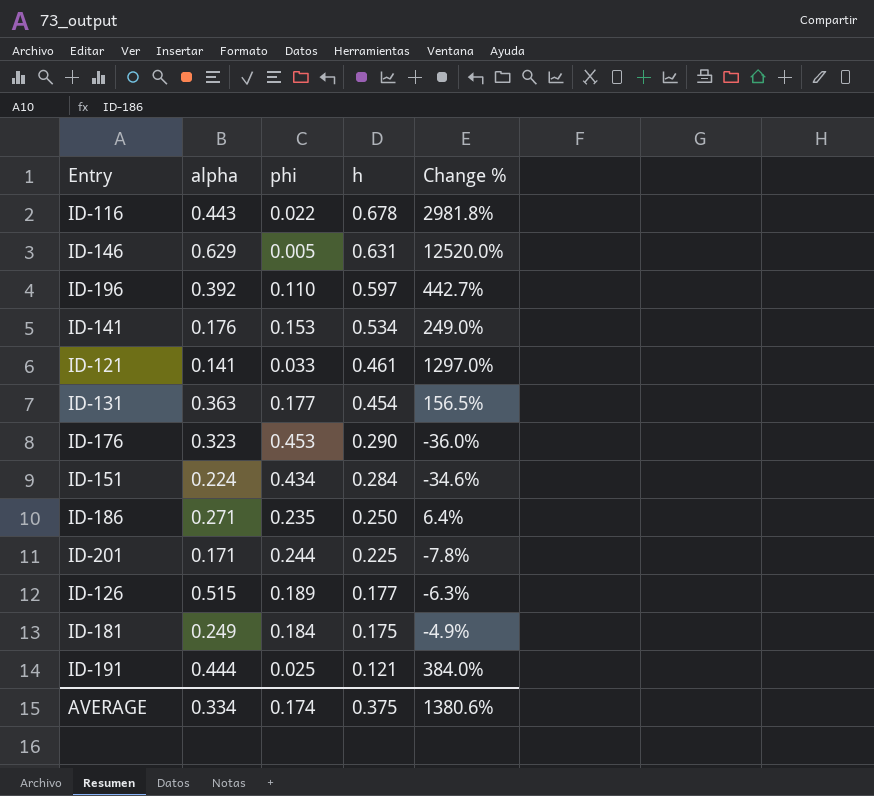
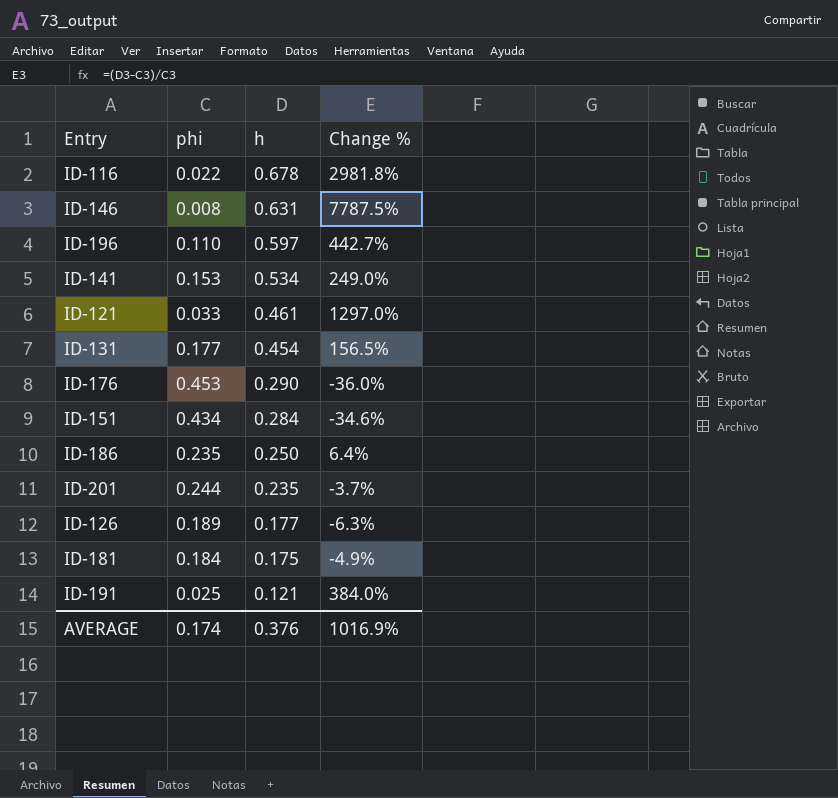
column alpha | position: 2 -> none
ID-146 | phi: 0.005 -> 0.008
ID-146 | Change %: 12520.0% -> 7787.5%
ID-201 | h: 0.225 -> 0.235
ID-201 | Change %: -7.8% -> -3.7%
AVERAGE | h: 0.375 -> 0.376
AVERAGE | Change %: 1380.6% -> 1016.9%

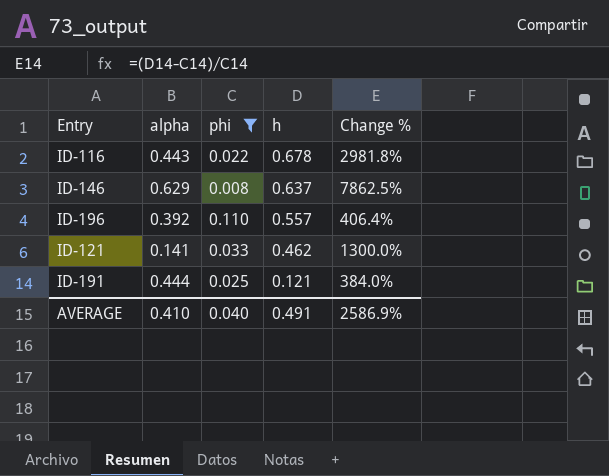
filter: none -> phi <= 0.110
column alpha | position: none -> 2
ID-146 | h: 0.631 -> 0.637
ID-146 | Change %: 7787.5% -> 7862.5%
ID-196 | h: 0.597 -> 0.557
ID-196 | Change %: 442.7% -> 406.4%
ID-121 | h: 0.461 -> 0.462
ID-121 | Change %: 1297.0% -> 1300.0%
AVERAGE | phi: 0.174 -> 0.040
AVERAGE | h: 0.376 -> 0.491
AVERAGE | Change %: 1016.9% -> 2586.9%

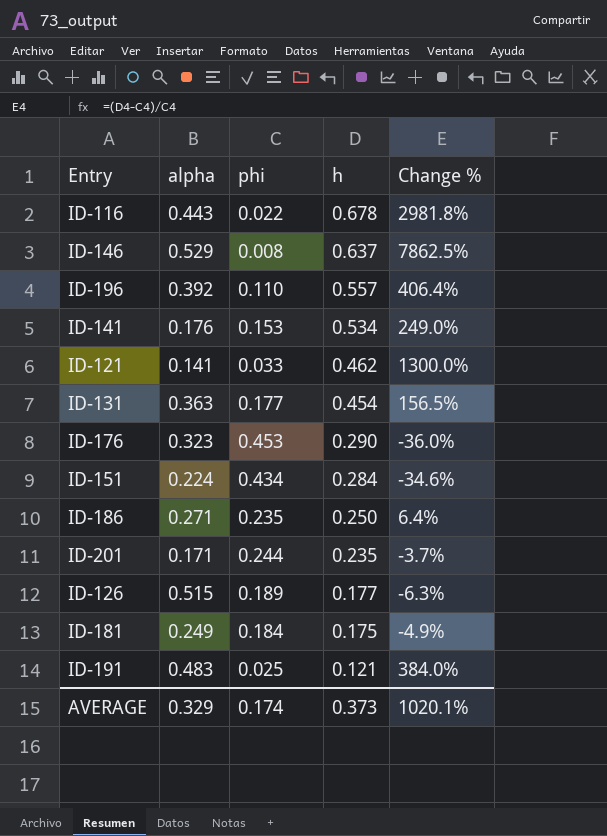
filter: phi <= 0.110 -> none
ID-146 | alpha: 0.629 -> 0.529
ID-191 | alpha: 0.444 -> 0.483
AVERAGE | alpha: 0.410 -> 0.329
AVERAGE | phi: 0.040 -> 0.174
AVERAGE | h: 0.491 -> 0.373
AVERAGE | Change %: 2586.9% -> 1020.1%

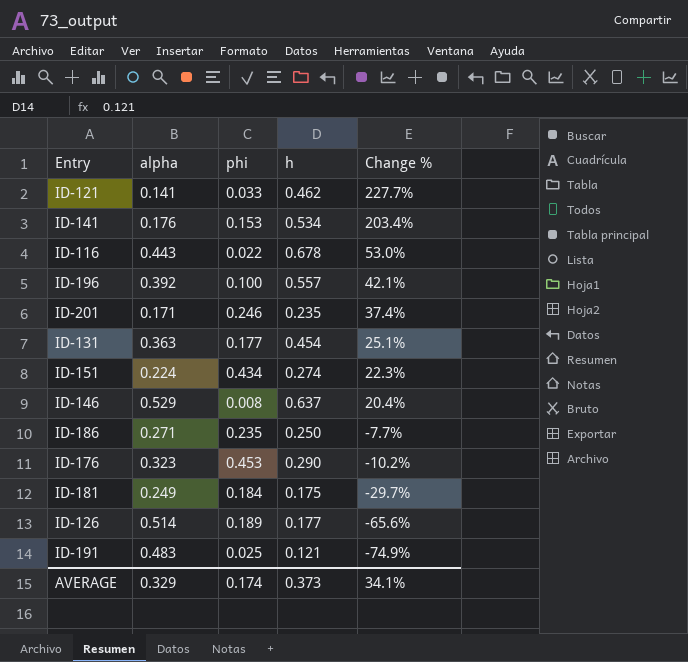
row order: h descending -> Change % descending
column Change % | formula: ([h] - [phi]) / [phi] -> ([h] - [alpha]) / [alpha]
ID-196 | phi: 0.110 -> 0.100
ID-201 | phi: 0.244 -> 0.246
ID-151 | h: 0.284 -> 0.274
ID-126 | alpha: 0.515 -> 0.514
AVERAGE | Change %: 1020.1% -> 34.1%

